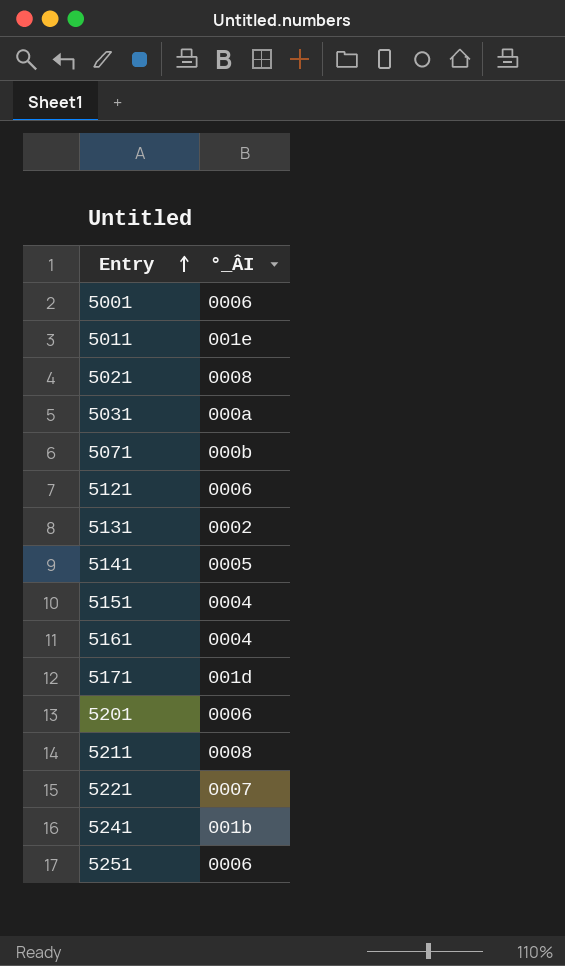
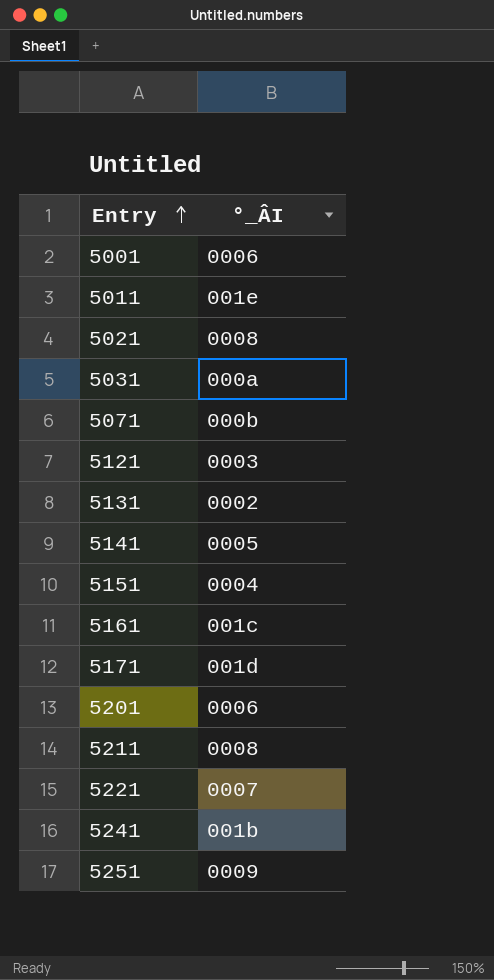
5121 | °_ÂI: 0006 -> 0003
5161 | °_ÂI: 0004 -> 001c
5251 | °_ÂI: 0006 -> 0009

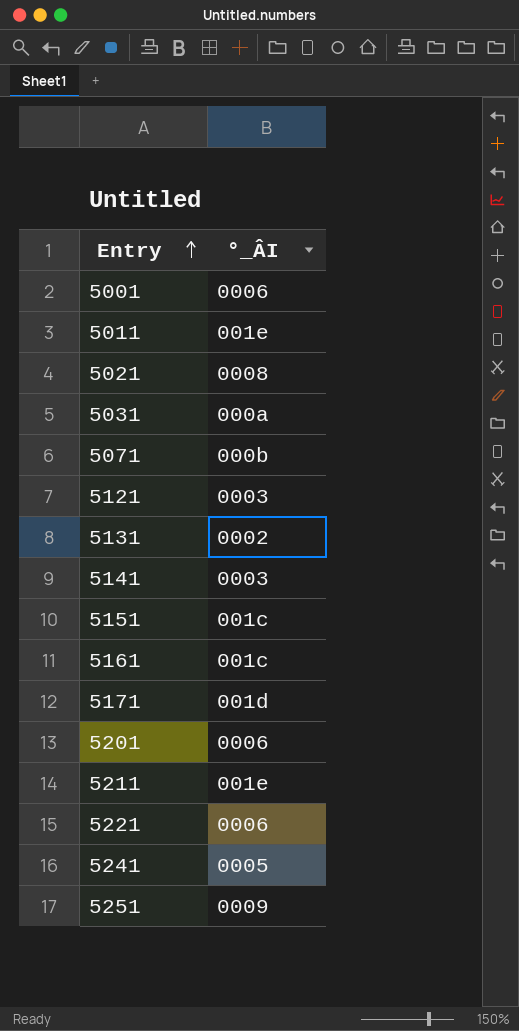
5141 | °_ÂI: 0005 -> 0003
5151 | °_ÂI: 0004 -> 001c
5211 | °_ÂI: 0008 -> 001e
5221 | °_ÂI: 0007 -> 0006
5241 | °_ÂI: 001b -> 0005

